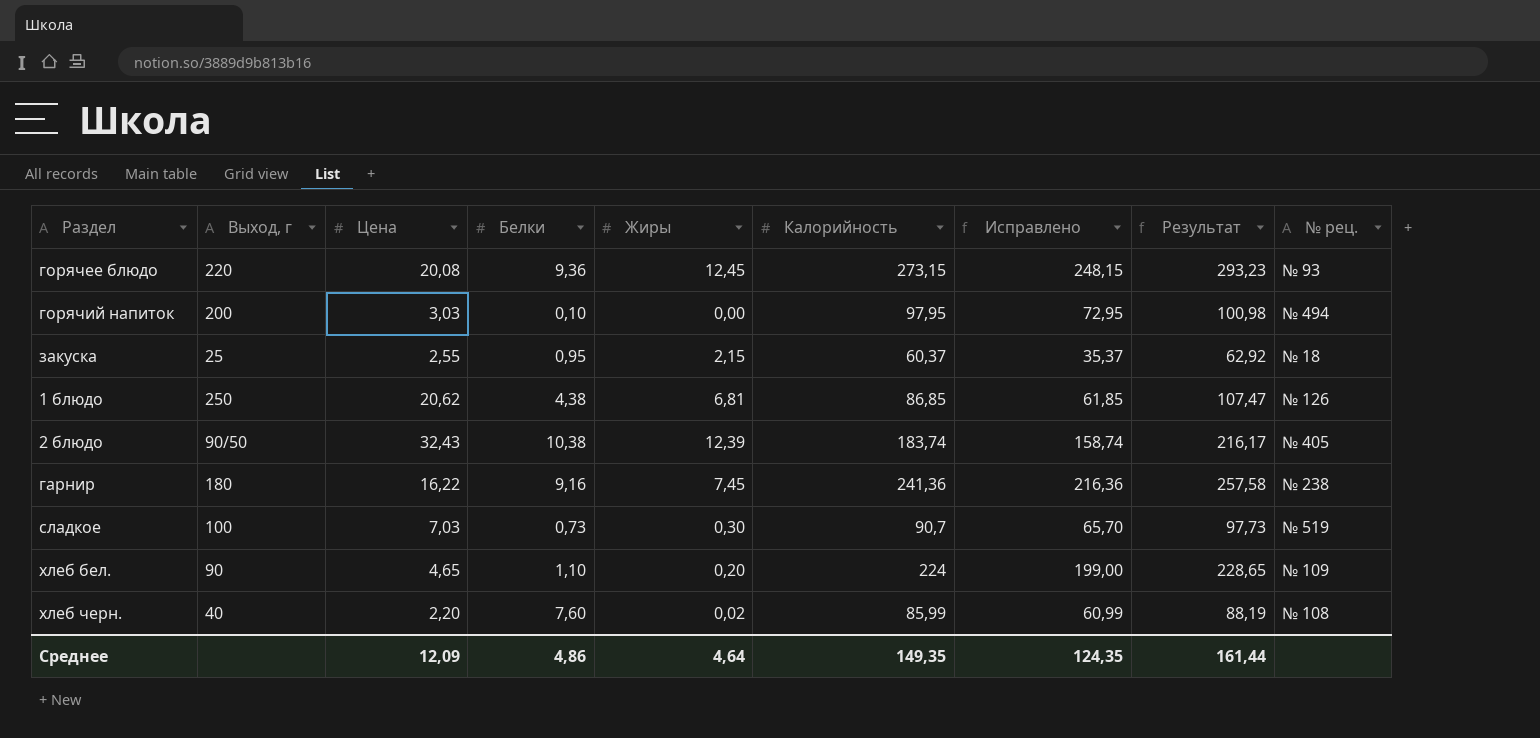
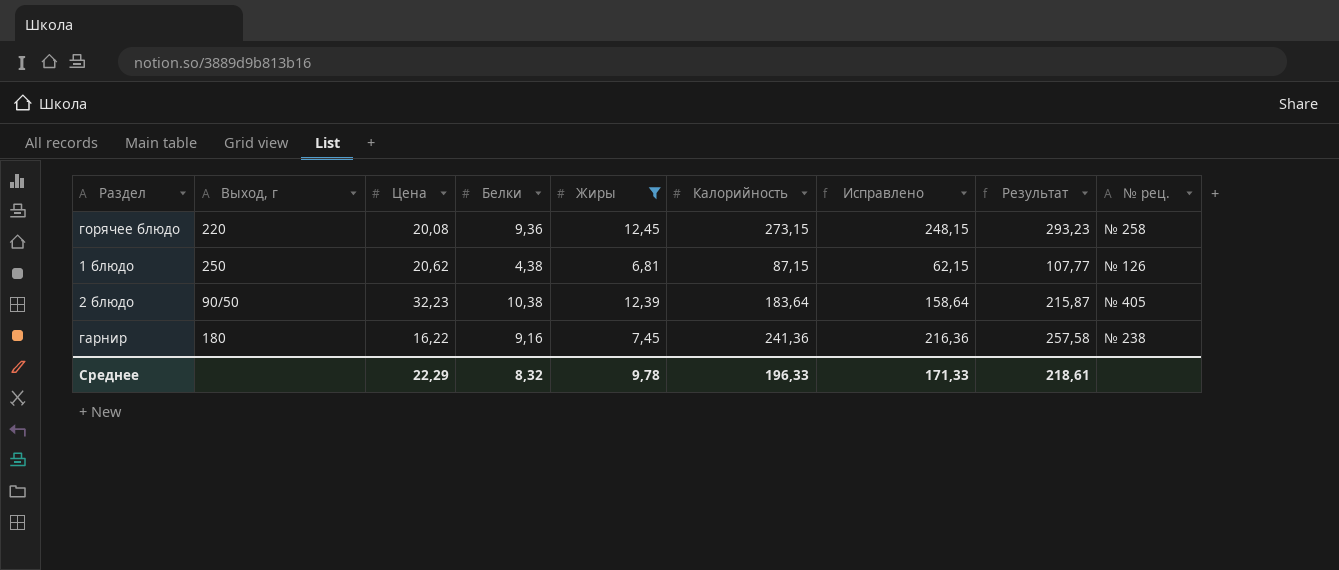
filter: none -> Жиры >= 6,81
горячее блюдо | № рец.: № 93 -> № 258
1 блюдо | Калорийность: 86,85 -> 87,15
1 блюдо | Исправлено: 61,85 -> 62,15
1 блюдо | Результат: 107,47 -> 107,77
2 блюдо | Цена: 32,43 -> 32,23
2 блюдо | Калорийность: 183,74 -> 183,64
2 блюдо | Исправлено: 158,74 -> 158,64
2 блюдо | Результат: 216,17 -> 215,87
Среднее | Цена: 12,09 -> 22,29
Среднее | Белки: 4,86 -> 8,32
Среднее | Жиры: 4,64 -> 9,78
Среднее | Калорийность: 149,35 -> 196,33
Среднее | Исправлено: 124,35 -> 171,33
Среднее | Результат: 161,44 -> 218,61

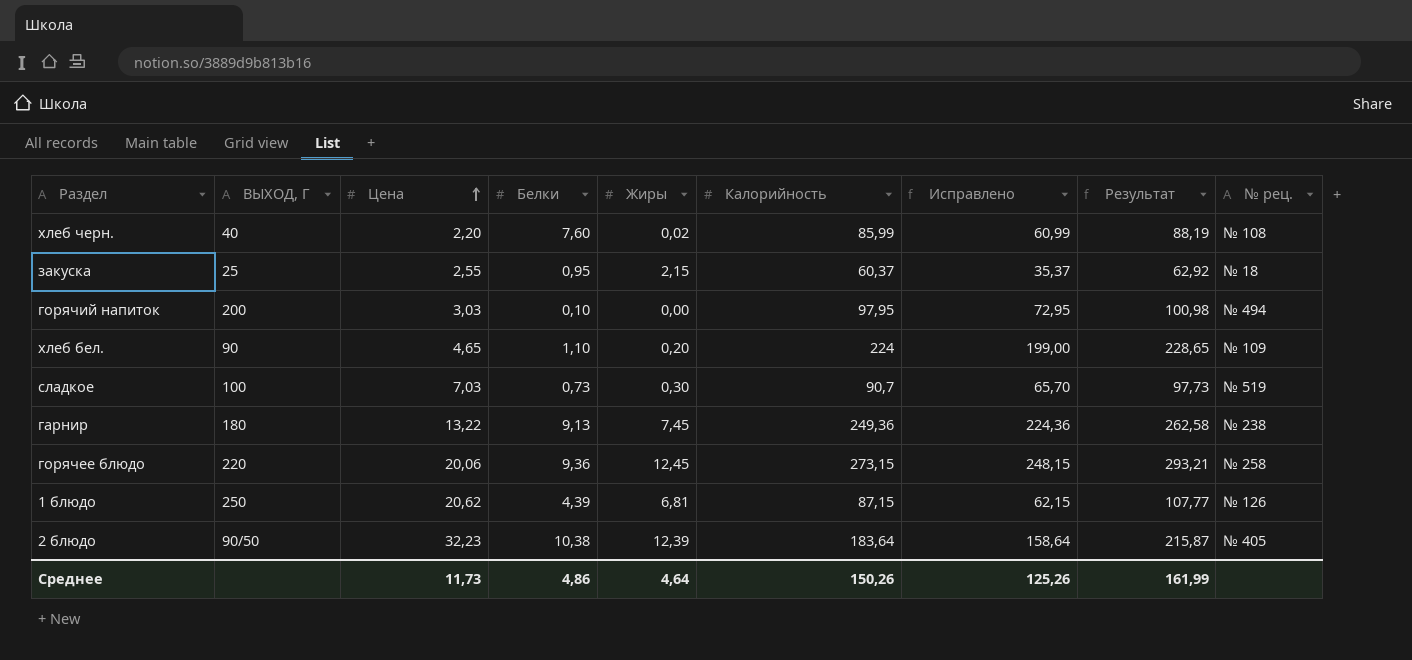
filter: Жиры >= 6,81 -> none
row order: none -> Цена ascending
column name: Выход, г -> ВЫХОД, Г
гарнир | Цена: 16,22 -> 13,22
гарнир | Белки: 9,16 -> 9,13
гарнир | Калорийность: 241,36 -> 249,36
гарнир | Исправлено: 216,36 -> 224,36
гарнир | Результат: 257,58 -> 262,58
горячее блюдо | Цена: 20,08 -> 20,06
горячее блюдо | Результат: 293,23 -> 293,21
1 блюдо | Белки: 4,38 -> 4,39
Среднее | Цена: 22,29 -> 11,73
Среднее | Белки: 8,32 -> 4,86
Среднее | Жиры: 9,78 -> 4,64
Среднее | Калорийность: 196,33 -> 150,26
Среднее | Исправлено: 171,33 -> 125,26
Среднее | Результат: 218,61 -> 161,99

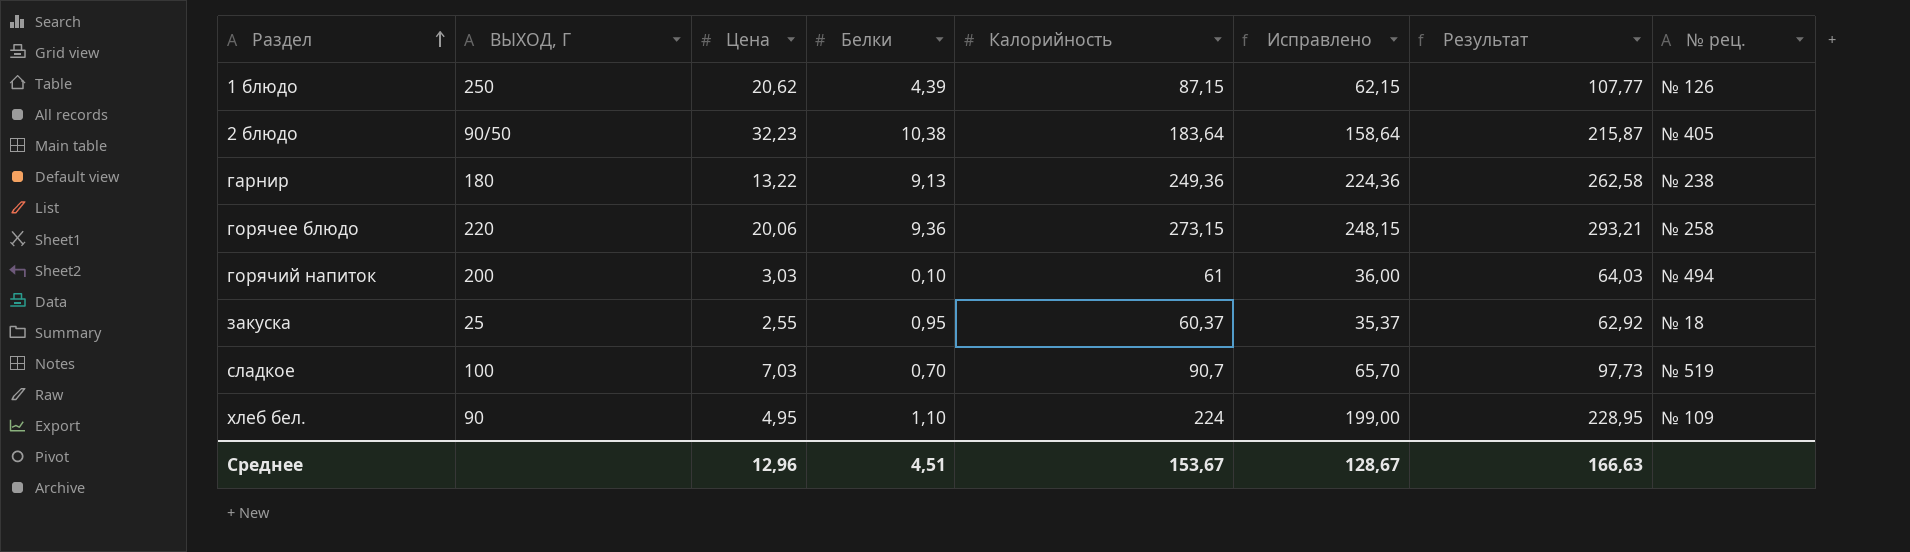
row order: Цена ascending -> Раздел ascending
column Жиры | position: 5 -> none
row хлеб черн.: 40 | 2,20 | 7,60 | 0,02 | 85,99 | 60,99 | 88,19 | № 108 -> none
горячий напиток | Калорийность: 97,95 -> 61
горячий напиток | Исправлено: 72,95 -> 36,00
горячий напиток | Результат: 100,98 -> 64,03
сладкое | Белки: 0,73 -> 0,70
хлеб бел. | Цена: 4,65 -> 4,95
хлеб бел. | Результат: 228,65 -> 228,95
Среднее | Цена: 11,73 -> 12,96
Среднее | Белки: 4,86 -> 4,51
Среднее | Калорийность: 150,26 -> 153,67
Среднее | Исправлено: 125,26 -> 128,67
Среднее | Результат: 161,99 -> 166,63

